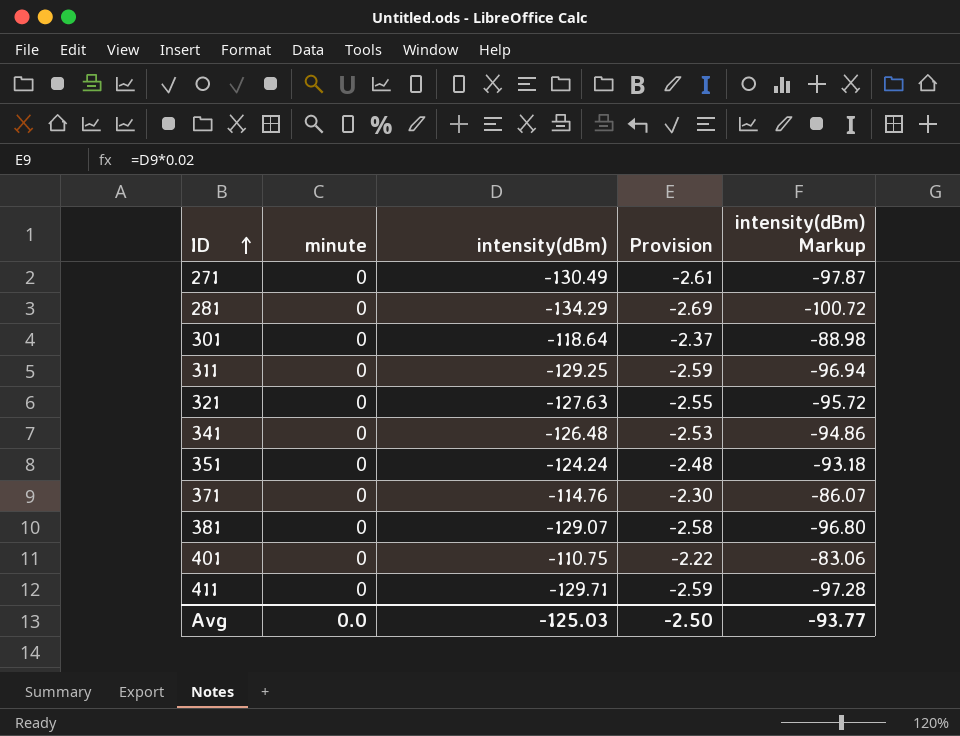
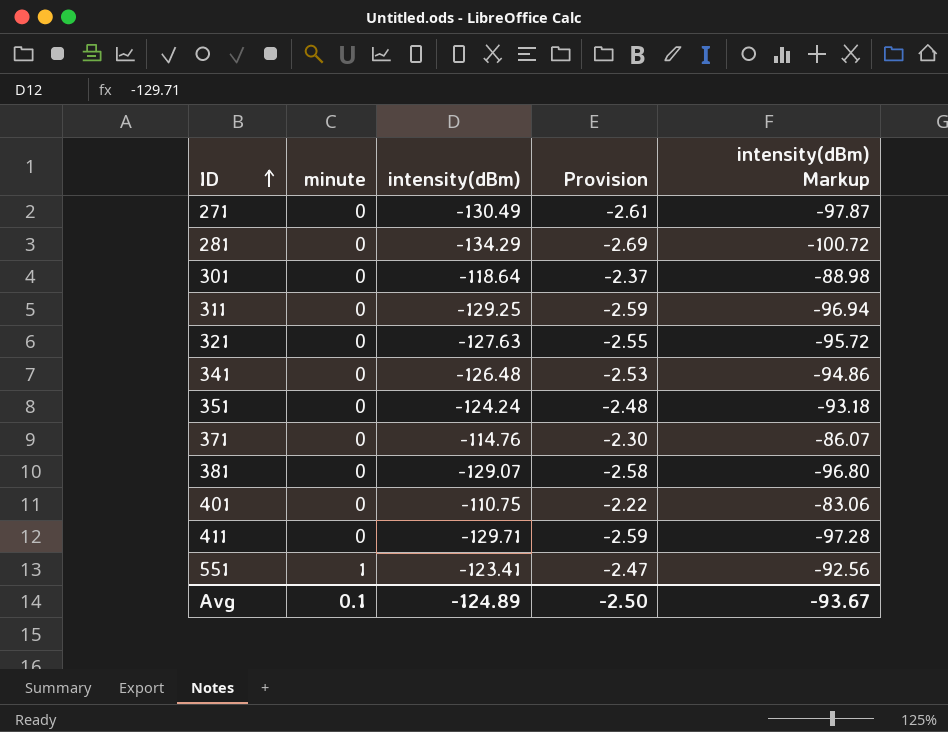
row 551: none -> 1 | -123.41 | -2.47 | -92.56
Avg | minute: 0.0 -> 0.1
Avg | intensity(dBm): -125.03 -> -124.89
Avg | intensity(dBm) Markup: -93.77 -> -93.67

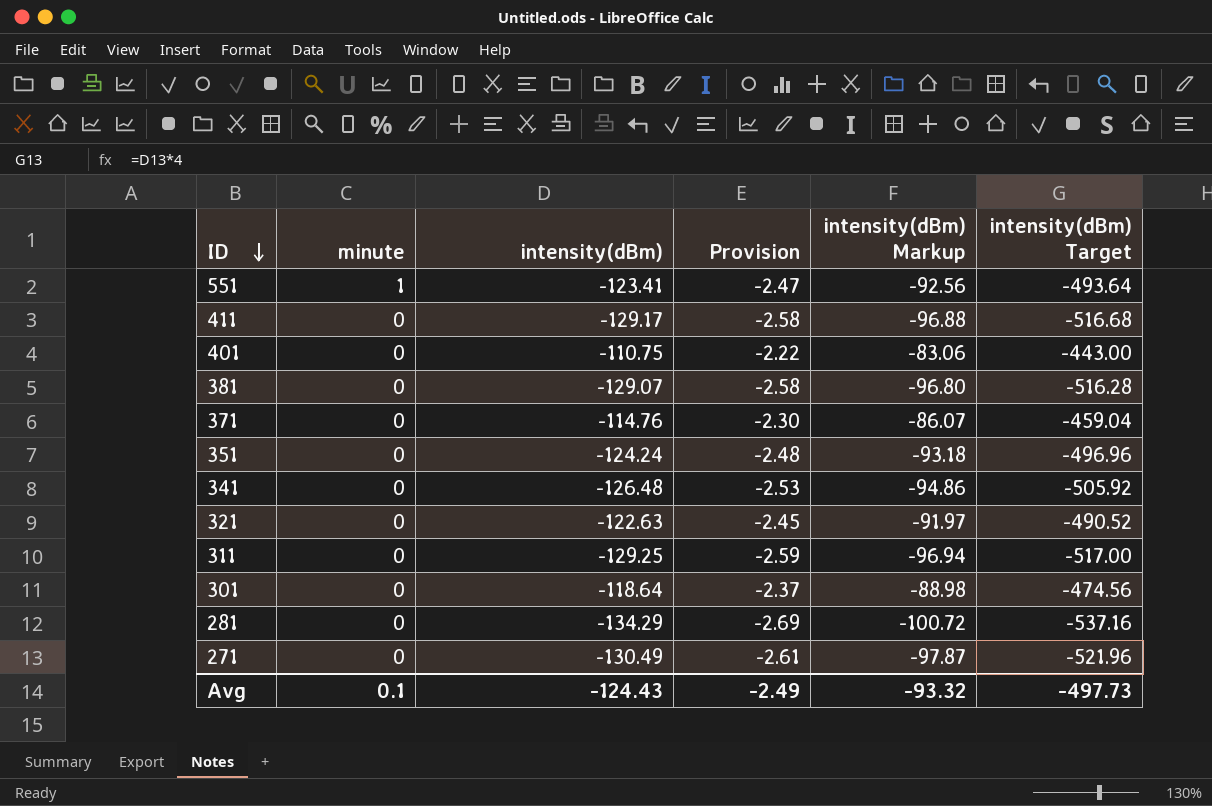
row order: ID ascending -> ID descending
column intensity(dBm) Target | formula: none -> [intensity(dBm)] * 4
411 | intensity(dBm): -129.71 -> -129.17
411 | Provision: -2.59 -> -2.58
411 | intensity(dBm) Markup: -97.28 -> -96.88
321 | intensity(dBm): -127.63 -> -122.63
321 | Provision: -2.55 -> -2.45
321 | intensity(dBm) Markup: -95.72 -> -91.97
Avg | intensity(dBm): -124.89 -> -124.43
Avg | Provision: -2.50 -> -2.49
Avg | intensity(dBm) Markup: -93.67 -> -93.32

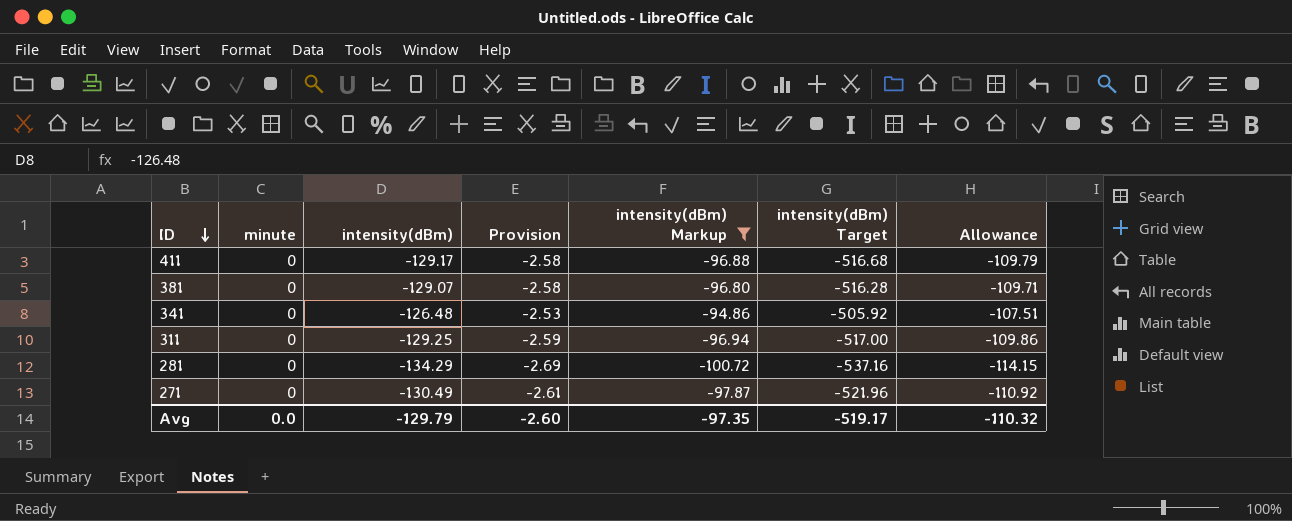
filter: none -> intensity(dBm) Markup <= -94.86
column Allowance | formula: none -> [intensity(dBm)] * 0.85
Avg | minute: 0.1 -> 0.0
Avg | intensity(dBm): -124.43 -> -129.79
Avg | Provision: -2.49 -> -2.60
Avg | intensity(dBm) Markup: -93.32 -> -97.35
Avg | intensity(dBm) Target: -497.73 -> -519.17

